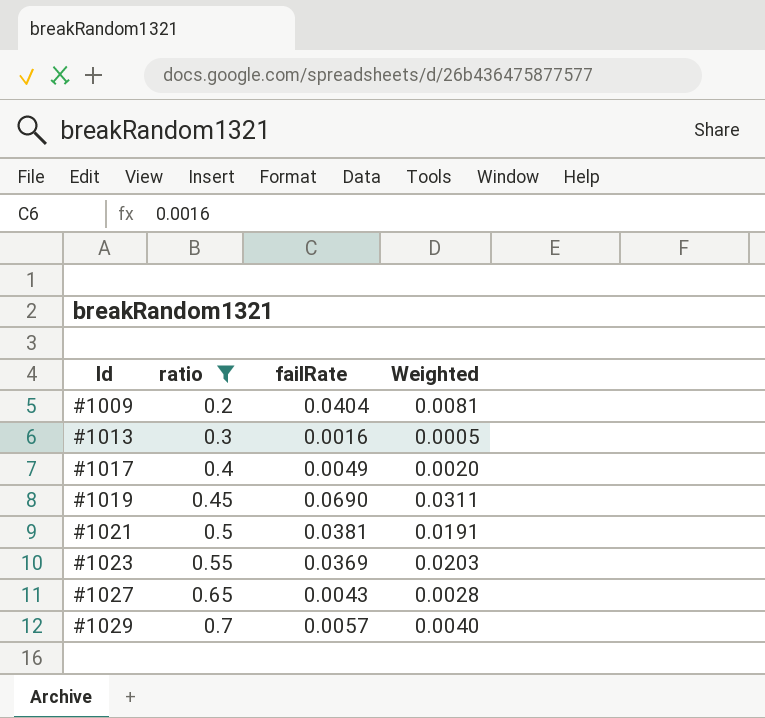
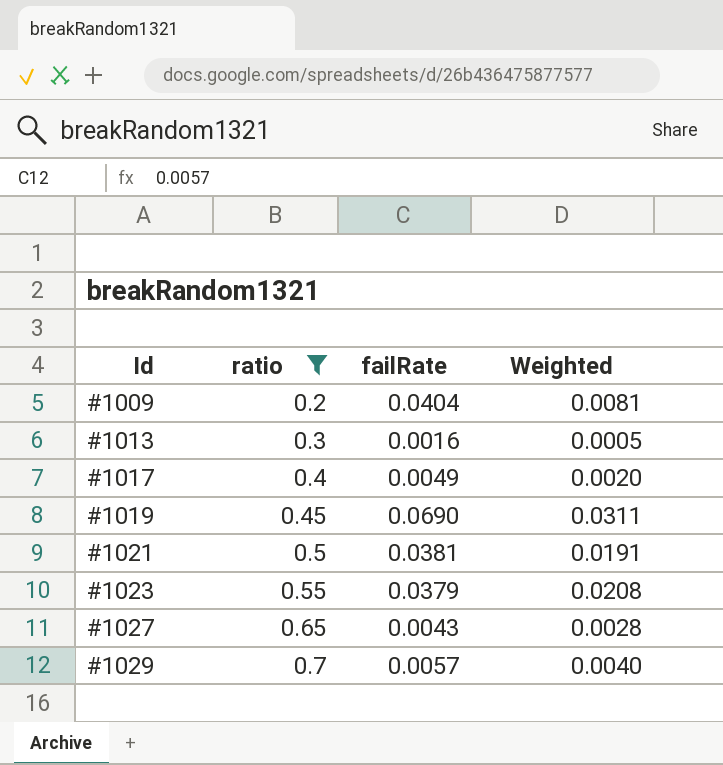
#1023 | failRate: 0.0369 -> 0.0379
#1023 | Weighted: 0.0203 -> 0.0208

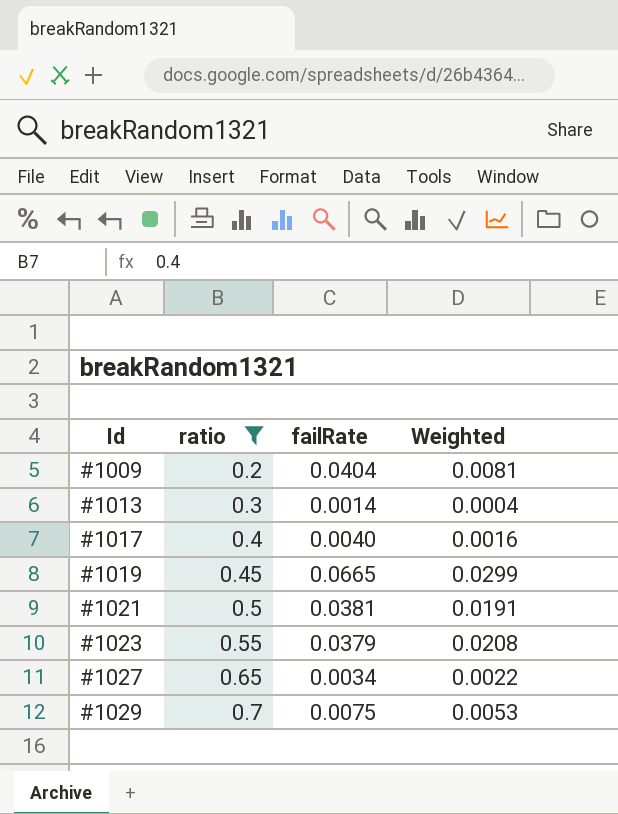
#1013 | failRate: 0.0016 -> 0.0014
#1013 | Weighted: 0.0005 -> 0.0004
#1017 | failRate: 0.0049 -> 0.0040
#1017 | Weighted: 0.0020 -> 0.0016
#1019 | failRate: 0.0690 -> 0.0665
#1019 | Weighted: 0.0311 -> 0.0299
#1027 | failRate: 0.0043 -> 0.0034
#1027 | Weighted: 0.0028 -> 0.0022
#1029 | failRate: 0.0057 -> 0.0075
#1029 | Weighted: 0.0040 -> 0.0053

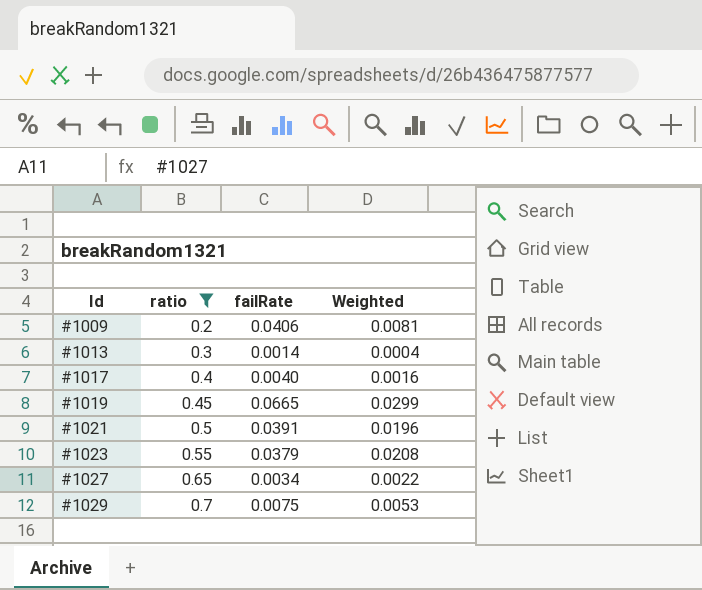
#1009 | failRate: 0.0404 -> 0.0406
#1021 | failRate: 0.0381 -> 0.0391
#1021 | Weighted: 0.0191 -> 0.0196

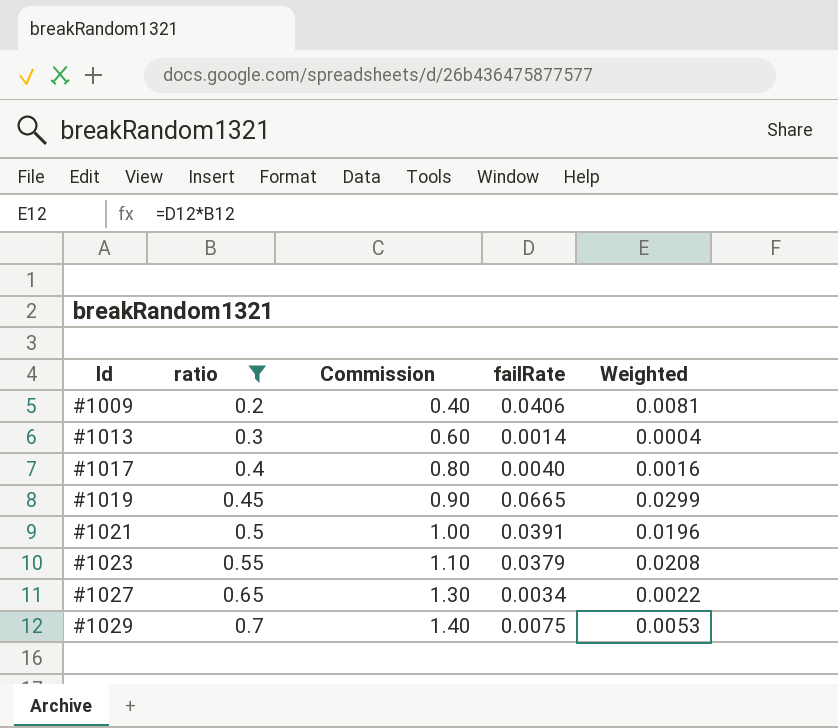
column Commission | formula: none -> [ratio] * 2

